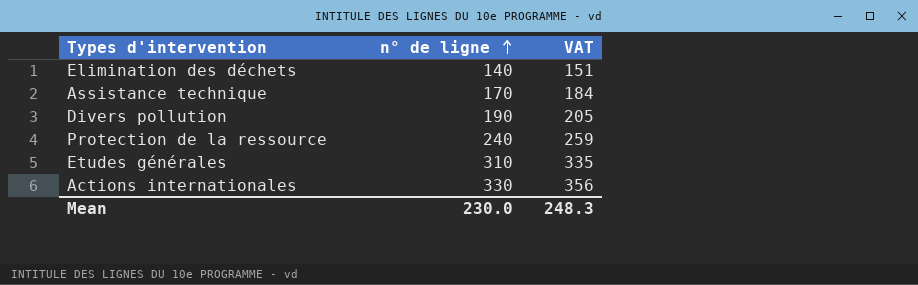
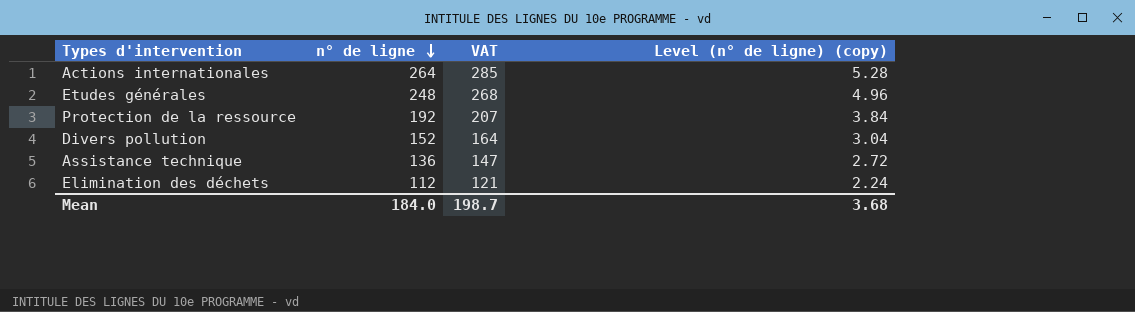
row order: n° de ligne ascending -> n° de ligne descending
column Level (n° de ligne) (copy) | formula: none -> [n° de ligne] * 0.02
Actions internationales | n° de ligne: 330 -> 264
Actions internationales | VAT: 356 -> 285
Etudes générales | n° de ligne: 310 -> 248
Etudes générales | VAT: 335 -> 268
Protection de la ressource | n° de ligne: 240 -> 192
Protection de la ressource | VAT: 259 -> 207
Divers pollution | n° de ligne: 190 -> 152
Divers pollution | VAT: 205 -> 164
Assistance technique | n° de ligne: 170 -> 136
Assistance technique | VAT: 184 -> 147
Elimination des déchets | n° de ligne: 140 -> 112
Elimination des déchets | VAT: 151 -> 121
Mean | n° de ligne: 230.0 -> 184.0
Mean | VAT: 248.3 -> 198.7

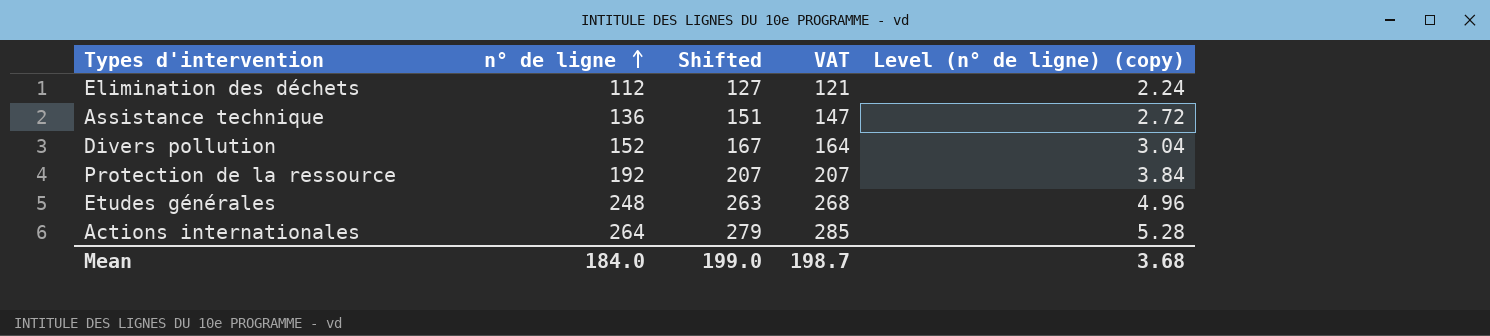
row order: n° de ligne descending -> n° de ligne ascending
column Shifted | formula: none -> [n° de ligne] + 15

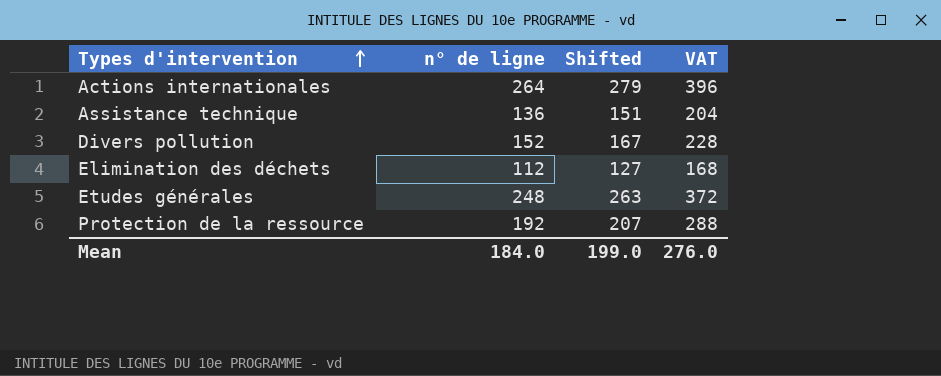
row order: n° de ligne ascending -> Types d'intervention ascending
column Level (n° de ligne) (copy) | formula: [n° de ligne] * 0.02 -> none
column VAT | formula: [n° de ligne] * 1.08 -> [n° de ligne] * 1.5
Mean | VAT: 198.7 -> 276.0

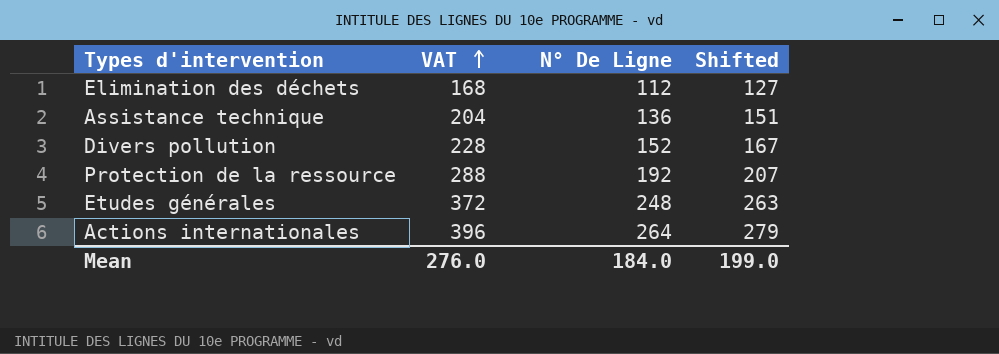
row order: Types d'intervention ascending -> VAT ascending
column VAT | position: 4 -> 2
column name: n° de ligne -> N° De Ligne

